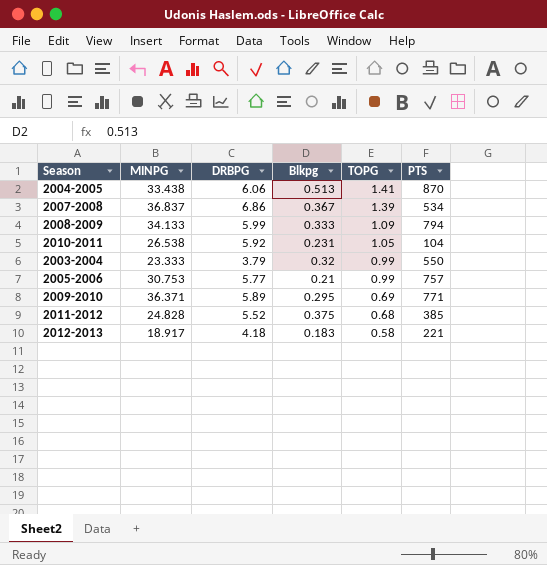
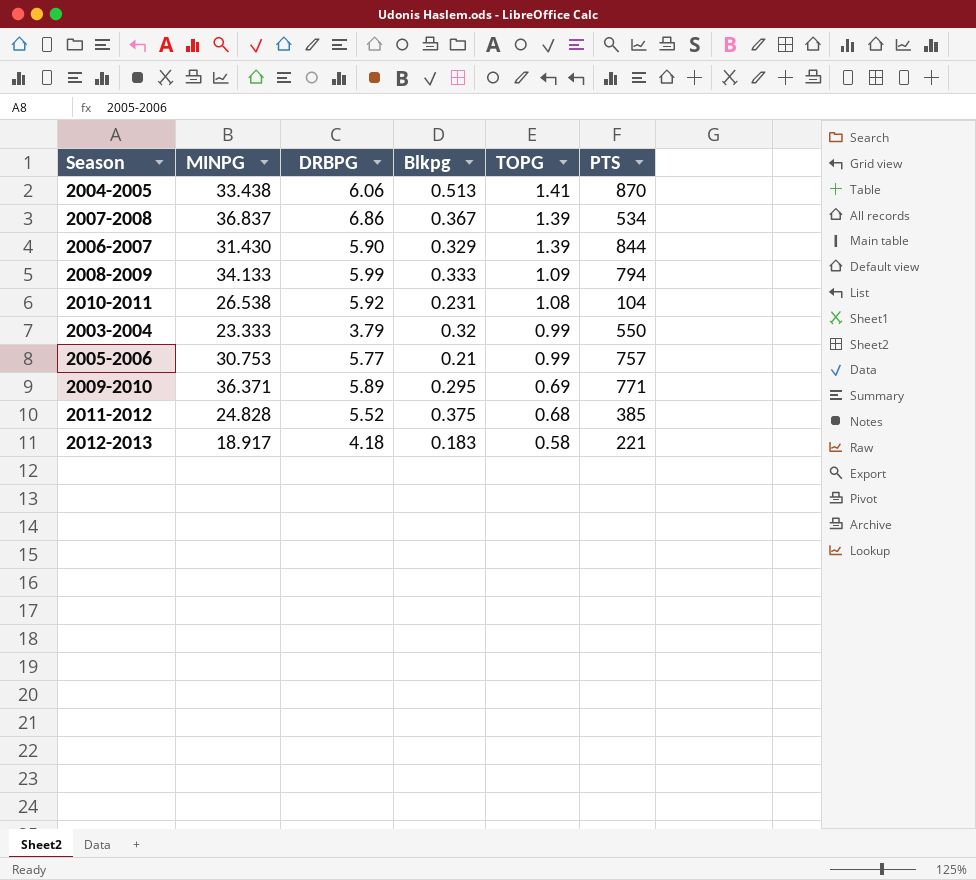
row 2006-2007: none -> 31.430 | 5.90 | 0.329 | 1.39 | 844
2010-2011 | TOPG: 1.05 -> 1.08

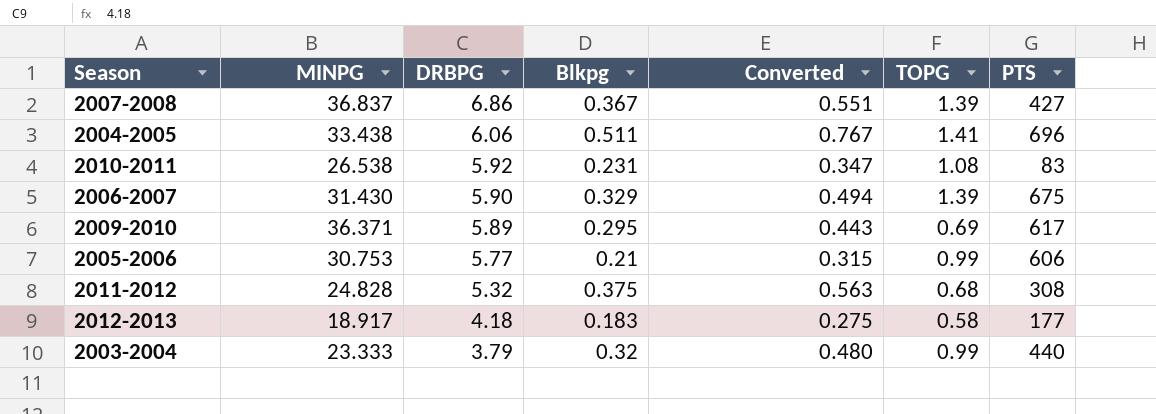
row order: TOPG descending -> DRBPG descending
column Converted | formula: none -> [Blkpg] * 1.5
row 2008-2009: 34.133 | 5.99 | 0.333 | 1.09 | 794 -> none
2007-2008 | PTS: 534 -> 427
2004-2005 | Blkpg: 0.513 -> 0.511
2004-2005 | PTS: 870 -> 696
2010-2011 | PTS: 104 -> 83
2006-2007 | PTS: 844 -> 675
2009-2010 | PTS: 771 -> 617
2005-2006 | PTS: 757 -> 606
2011-2012 | DRBPG: 5.52 -> 5.32
2011-2012 | PTS: 385 -> 308
2012-2013 | PTS: 221 -> 177
2003-2004 | PTS: 550 -> 440

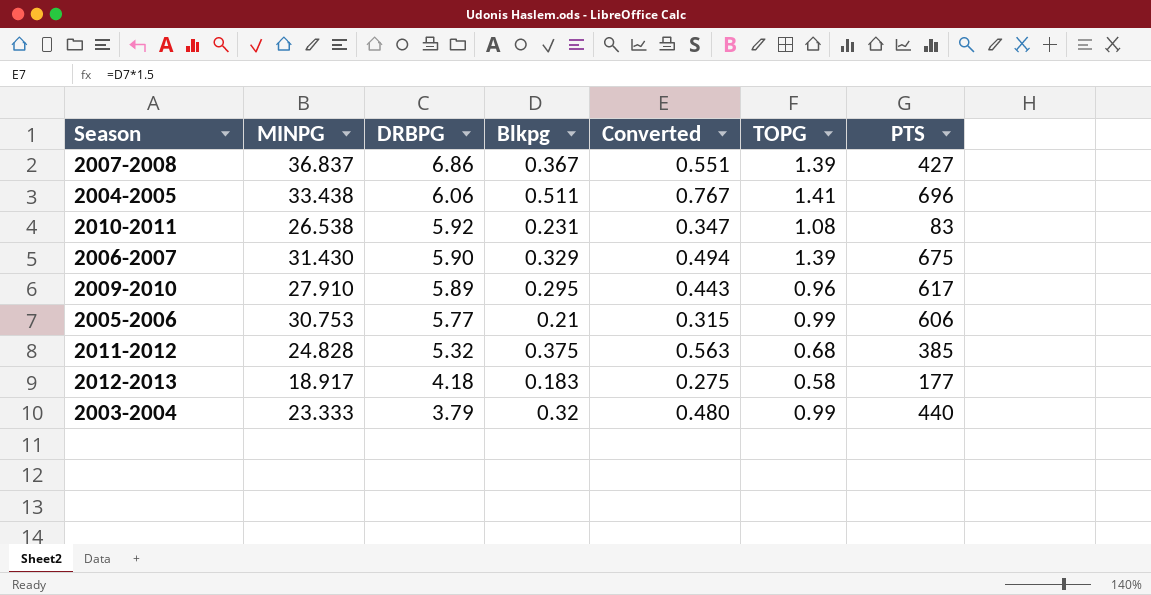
2009-2010 | MINPG: 36.371 -> 27.910
2009-2010 | TOPG: 0.69 -> 0.96
2011-2012 | PTS: 308 -> 385

